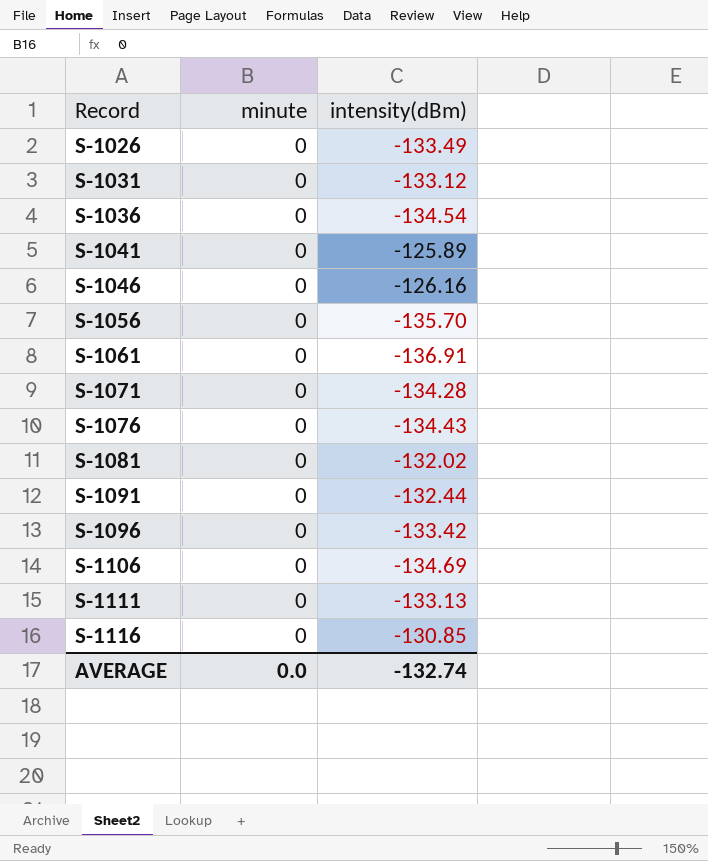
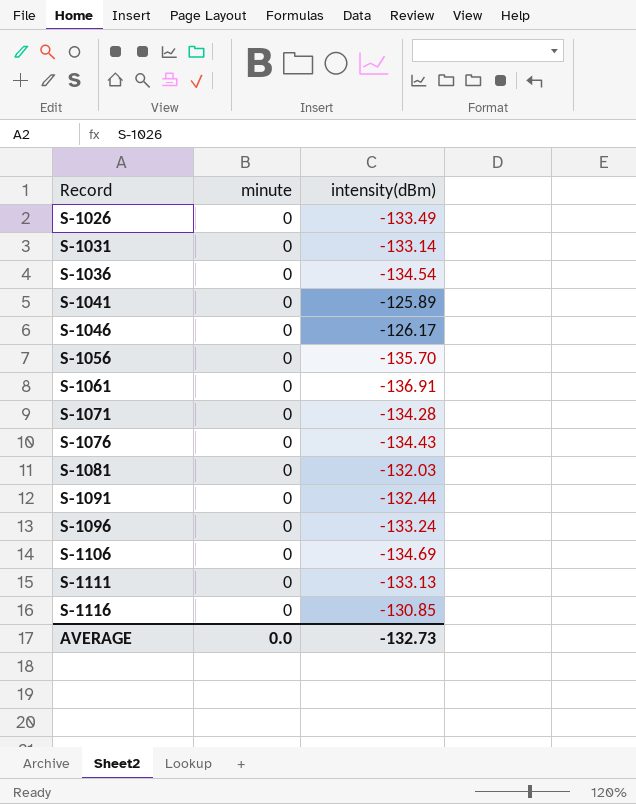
S-1031 | intensity(dBm): -133.12 -> -133.14
S-1046 | intensity(dBm): -126.16 -> -126.17
S-1081 | intensity(dBm): -132.02 -> -132.03
S-1096 | intensity(dBm): -133.42 -> -133.24
AVERAGE | intensity(dBm): -132.74 -> -132.73

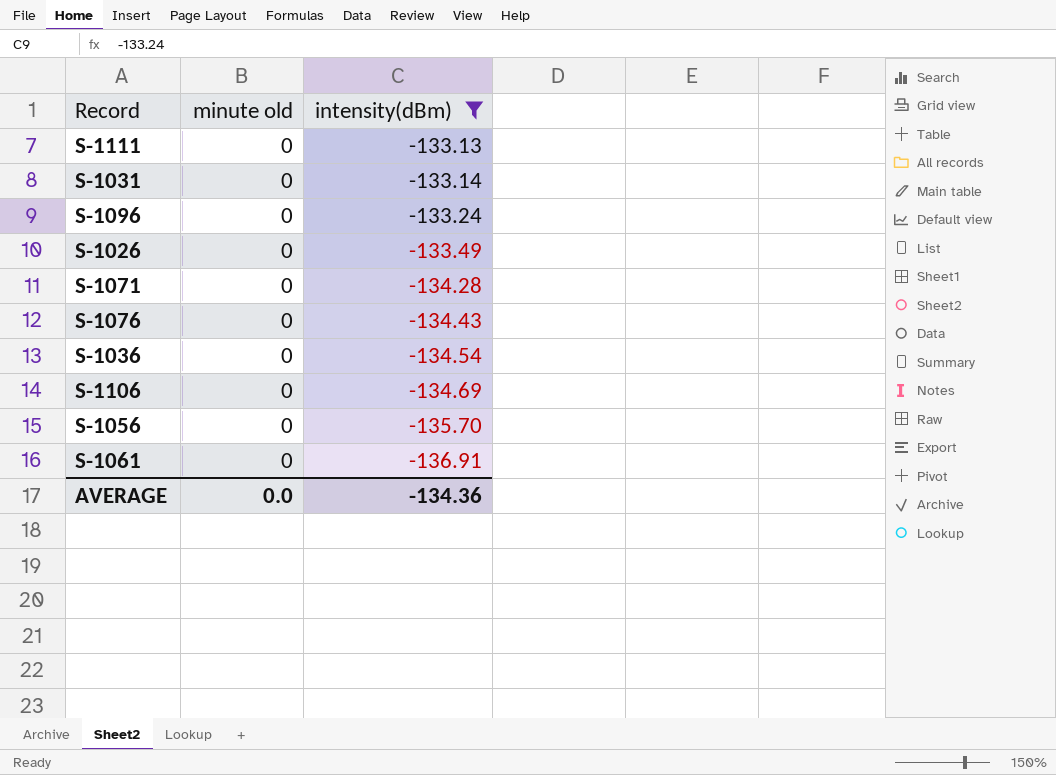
filter: none -> intensity(dBm) <= -133.13
row order: Record ascending -> intensity(dBm) descending
column name: minute -> minute old
AVERAGE | intensity(dBm): -132.73 -> -134.36

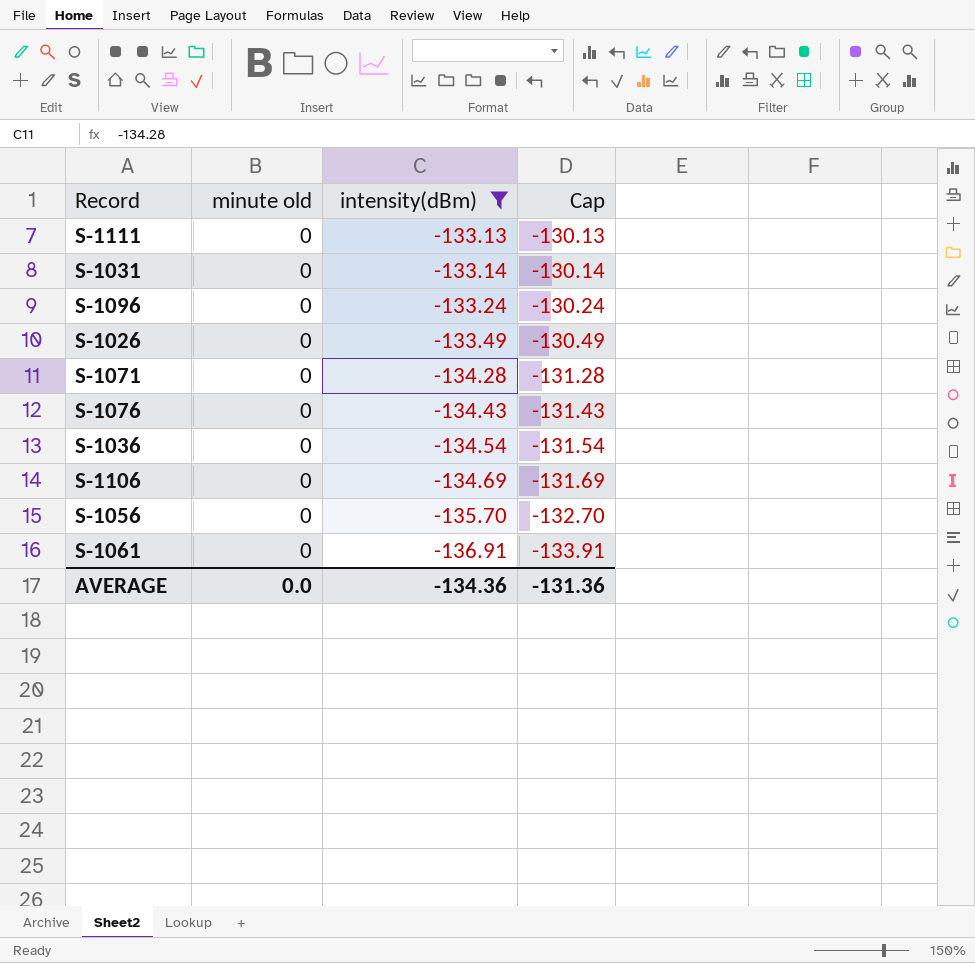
column Cap | formula: none -> [intensity(dBm)] + 3

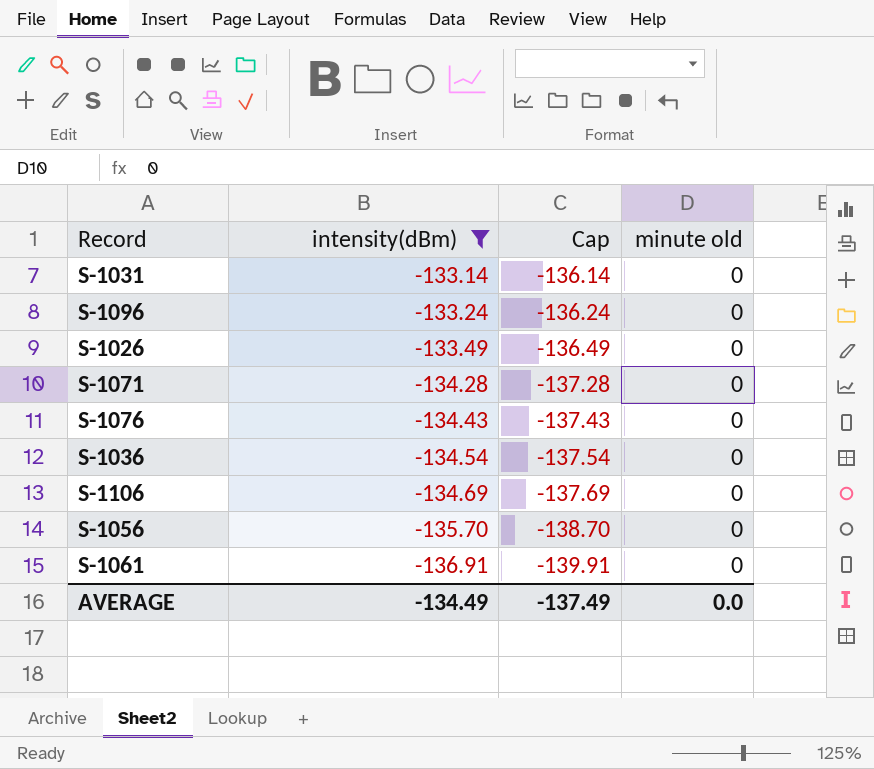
column Cap | formula: [intensity(dBm)] + 3 -> [intensity(dBm)] - 3
column minute old | position: 2 -> 4
row S-1111: 0 | -133.13 | -130.13 -> none
AVERAGE | intensity(dBm): -134.36 -> -134.49
AVERAGE | Cap: -131.36 -> -137.49

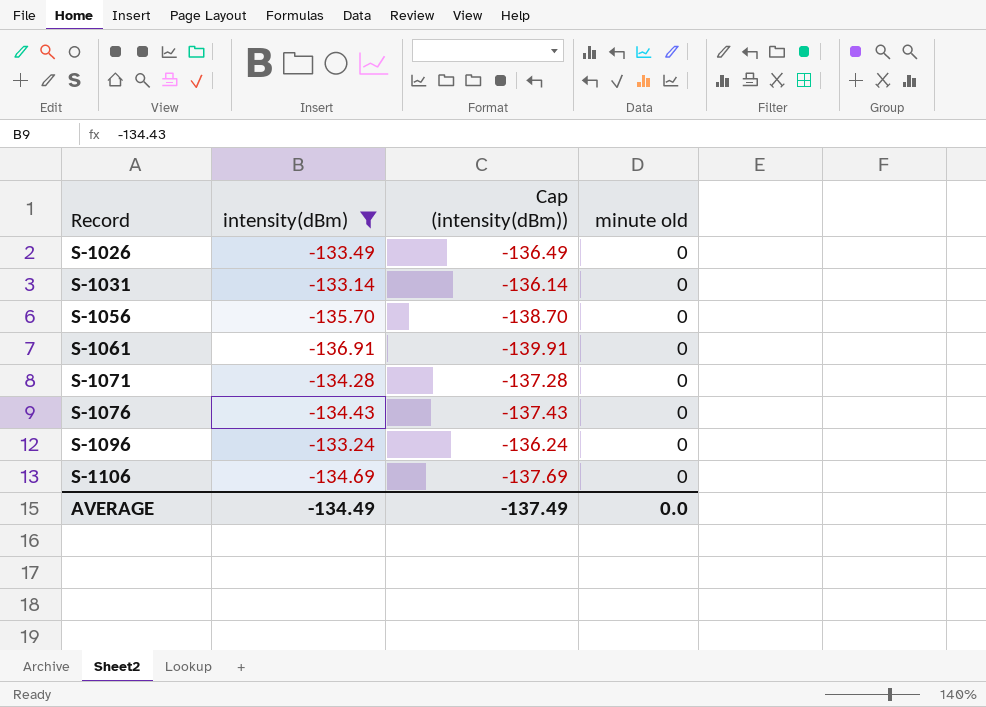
row order: intensity(dBm) descending -> Record ascending
column name: Cap -> Cap (intensity(dBm))
row S-1036: -134.54 | -137.54 | 0 -> none

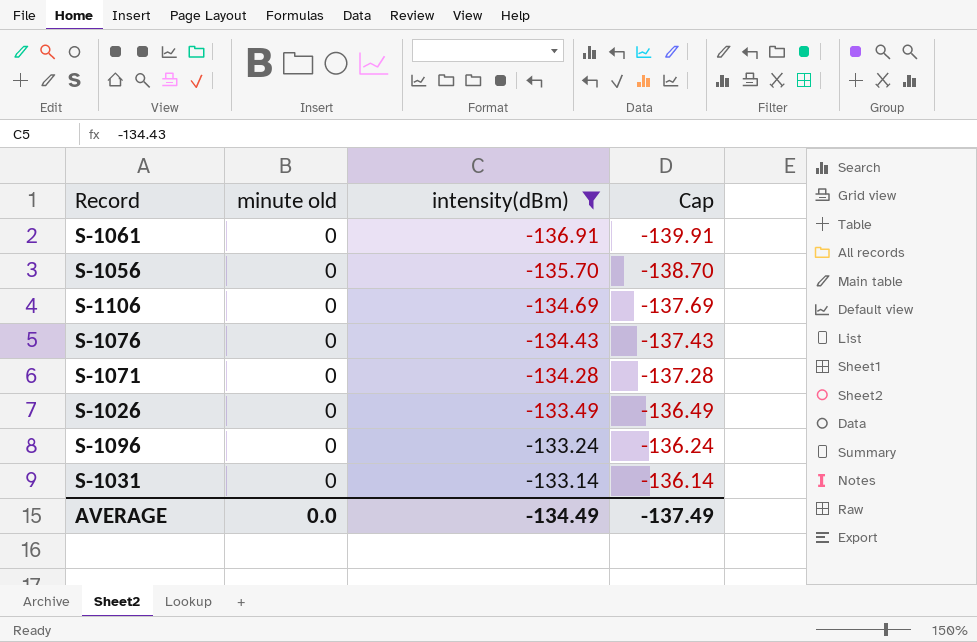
row order: Record ascending -> intensity(dBm) ascending
column minute old | position: 4 -> 2
column name: Cap (intensity(dBm)) -> Cap

